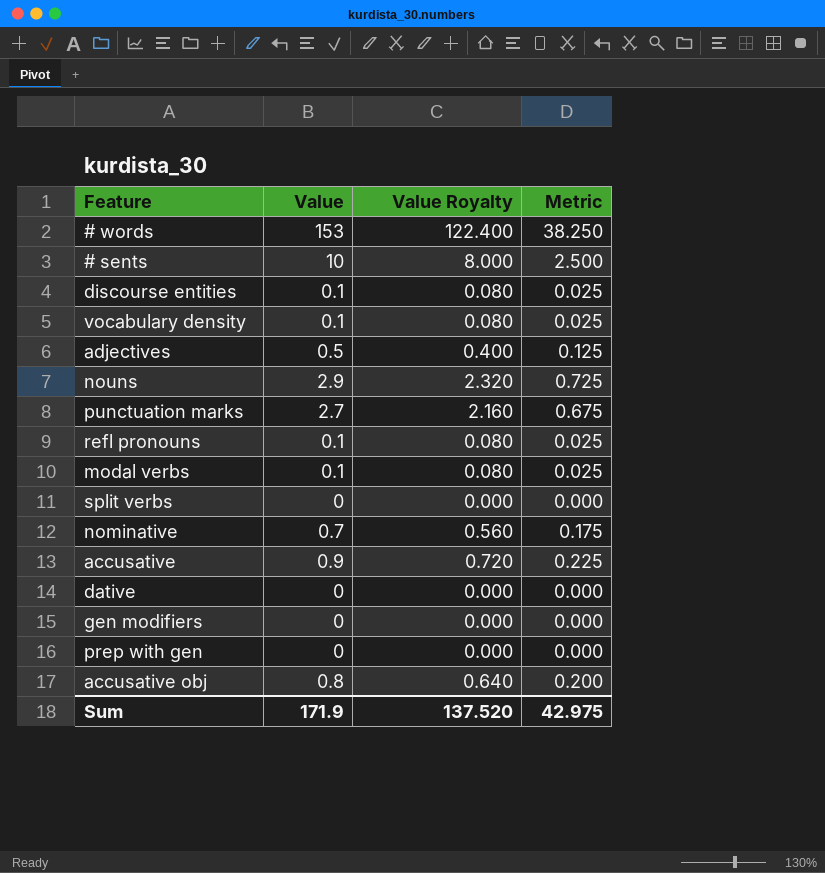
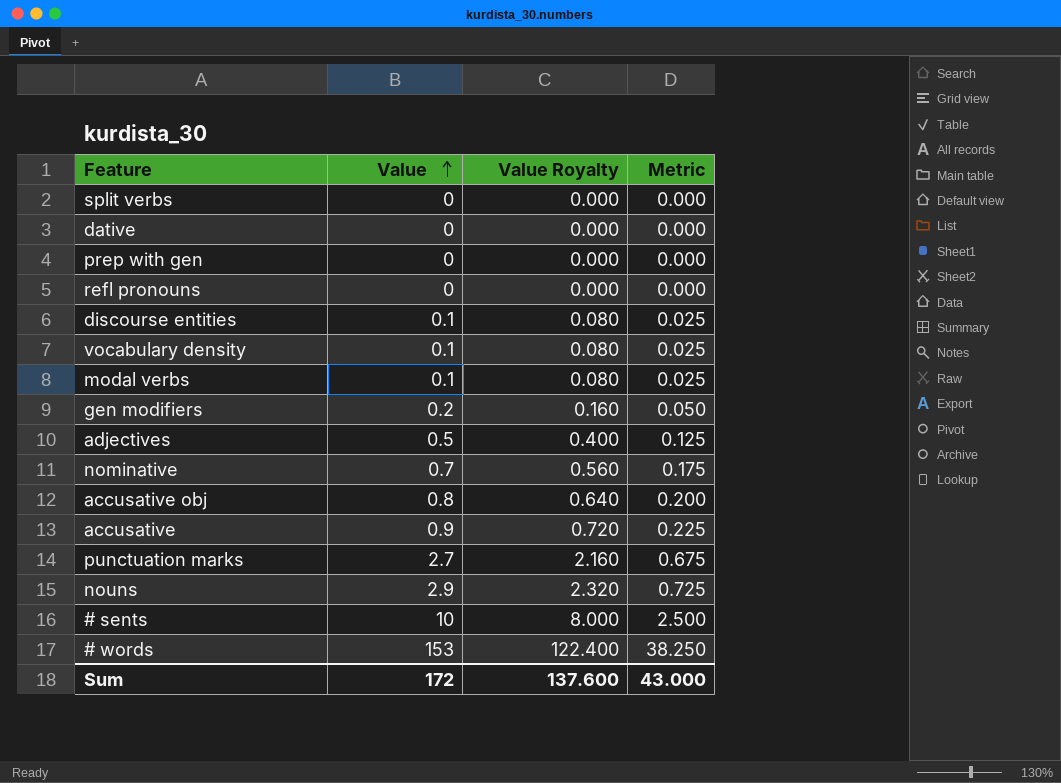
row order: none -> Value ascending
refl pronouns | Value: 0.1 -> 0
refl pronouns | Value Royalty: 0.080 -> 0.000
refl pronouns | Metric: 0.025 -> 0.000
gen modifiers | Value: 0 -> 0.2
gen modifiers | Value Royalty: 0.000 -> 0.160
gen modifiers | Metric: 0.000 -> 0.050
Sum | Value: 171.9 -> 172
Sum | Value Royalty: 137.520 -> 137.600
Sum | Metric: 42.975 -> 43.000

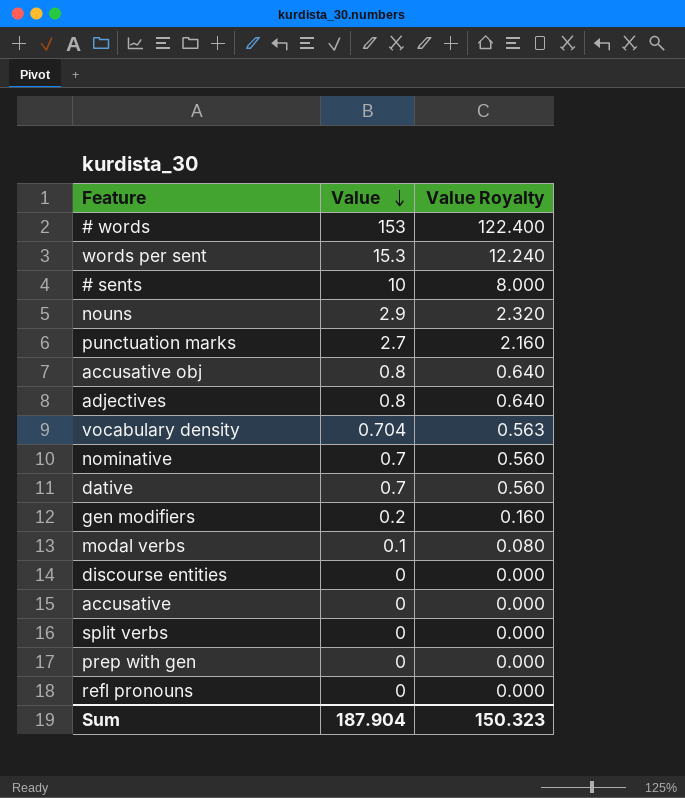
row order: Value ascending -> Value descending
column Metric | formula: [Value] * 0.25 -> none
row words per sent: none -> 15.3 | 12.240
adjectives | Value: 0.5 -> 0.8
adjectives | Value Royalty: 0.400 -> 0.640
vocabulary density | Value: 0.1 -> 0.704
vocabulary density | Value Royalty: 0.080 -> 0.563
dative | Value: 0 -> 0.7
dative | Value Royalty: 0.000 -> 0.560
discourse entities | Value: 0.1 -> 0
discourse entities | Value Royalty: 0.080 -> 0.000
accusative | Value: 0.9 -> 0
accusative | Value Royalty: 0.720 -> 0.000
Sum | Value: 172 -> 187.904
Sum | Value Royalty: 137.600 -> 150.323

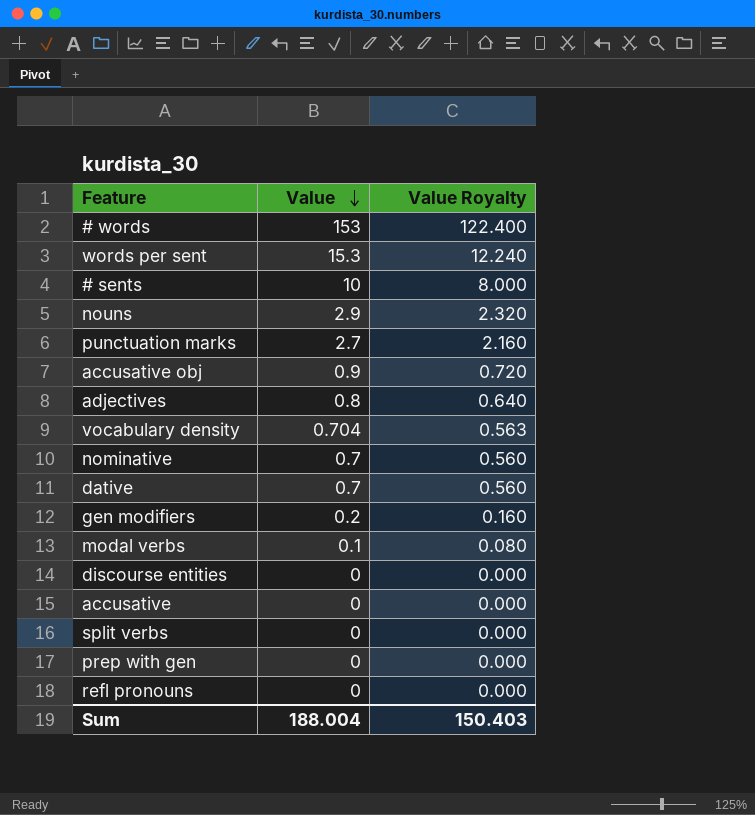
accusative obj | Value: 0.8 -> 0.9
accusative obj | Value Royalty: 0.640 -> 0.720
Sum | Value: 187.904 -> 188.004
Sum | Value Royalty: 150.323 -> 150.403

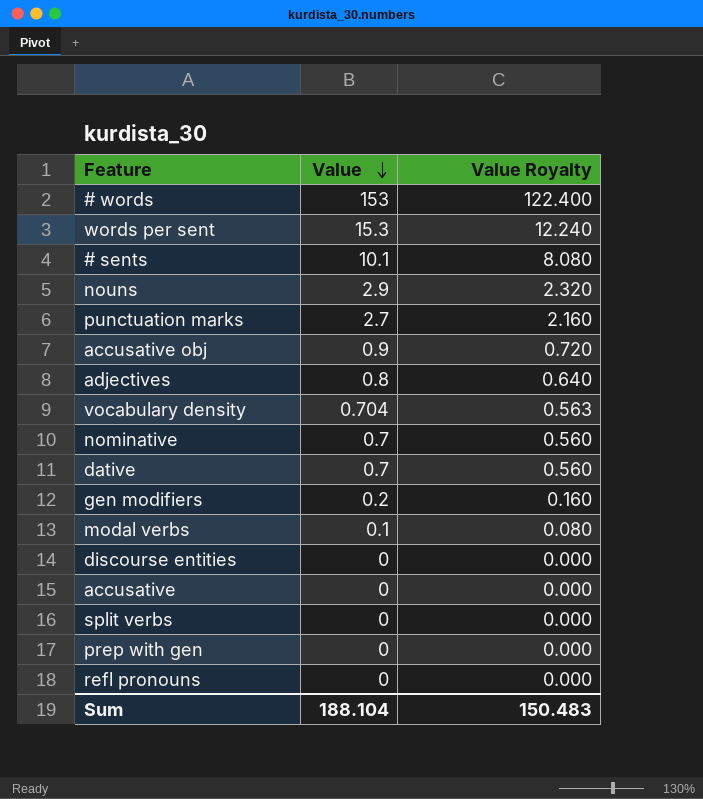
# sents | Value: 10 -> 10.1
# sents | Value Royalty: 8.000 -> 8.080
Sum | Value: 188.004 -> 188.104
Sum | Value Royalty: 150.403 -> 150.483

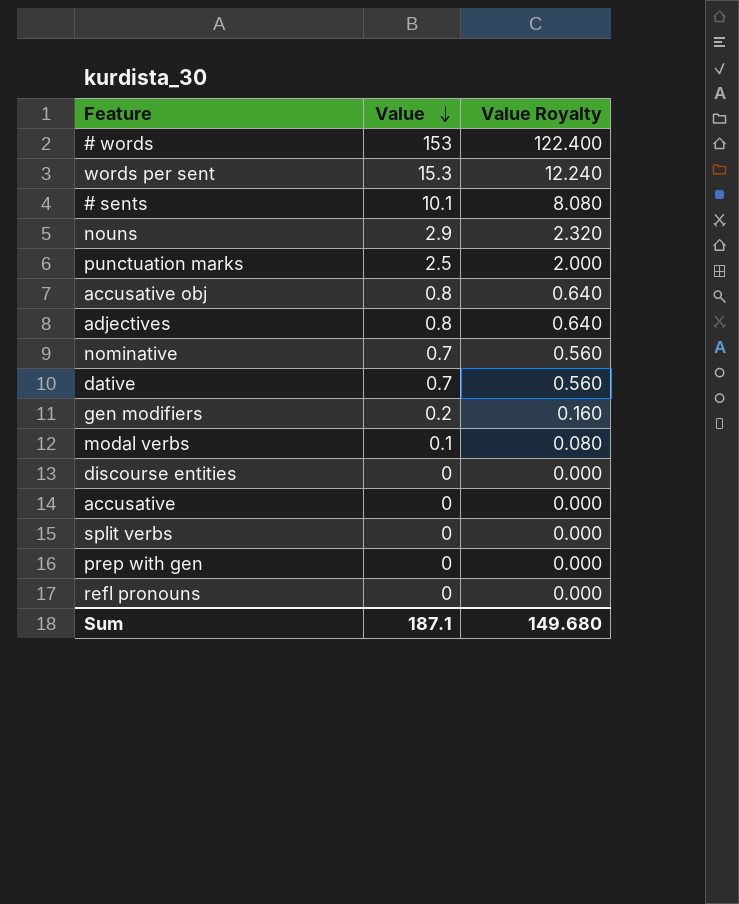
row vocabulary density: 0.704 | 0.563 -> none
punctuation marks | Value: 2.7 -> 2.5
punctuation marks | Value Royalty: 2.160 -> 2.000
accusative obj | Value: 0.9 -> 0.8
accusative obj | Value Royalty: 0.720 -> 0.640
Sum | Value: 188.104 -> 187.1
Sum | Value Royalty: 150.483 -> 149.680

